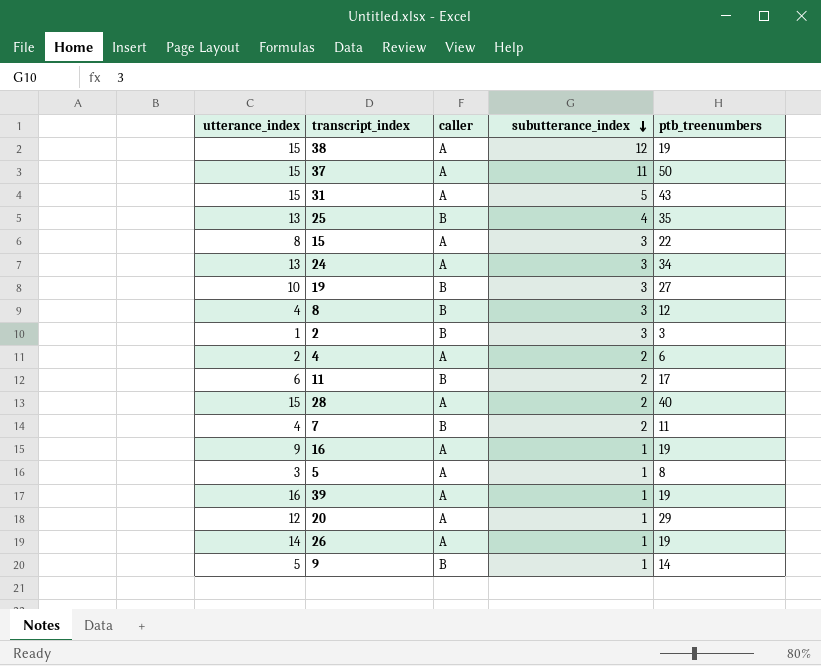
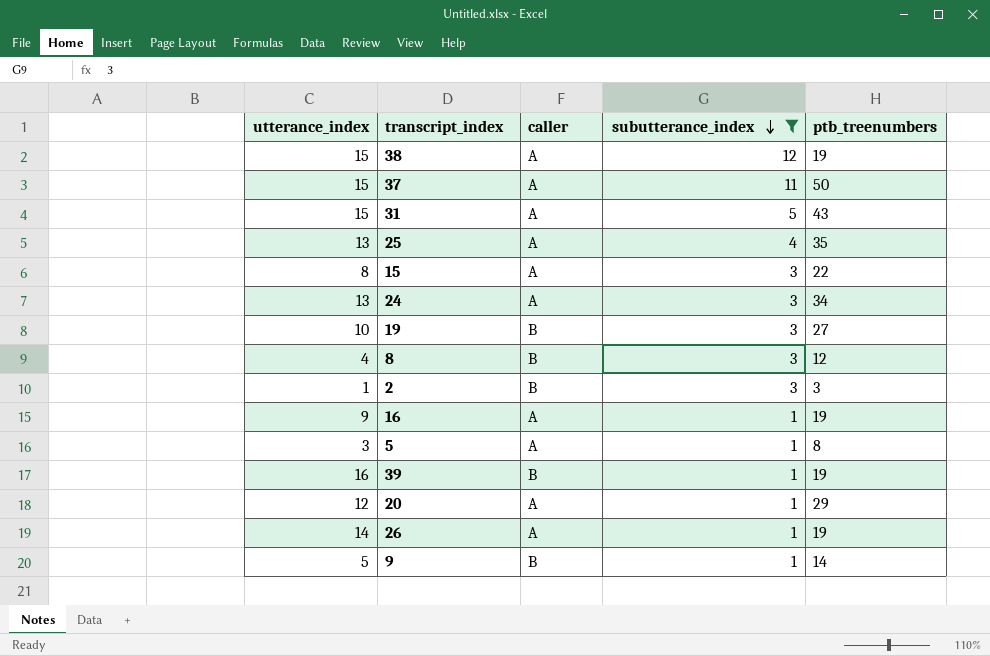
filter: none -> subutterance_index != 2
25 | caller: B -> A
39 | caller: A -> B

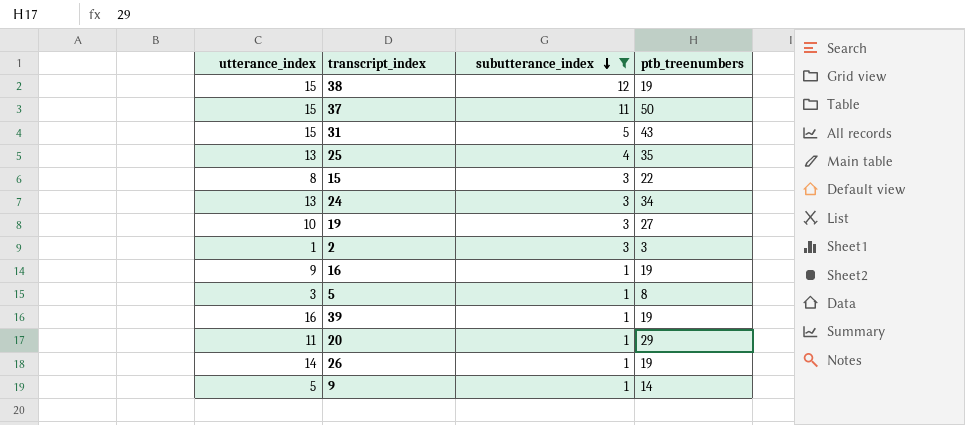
column caller | position: 3 -> none
row 8: 4 | B | 3 | 12 -> none
20 | utterance_index: 12 -> 11

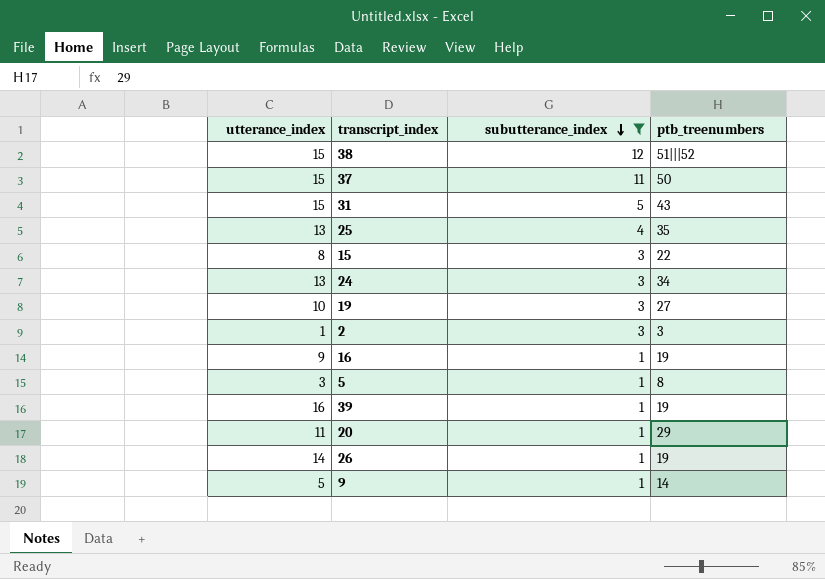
38 | ptb_treenumbers: 19 -> 51|||52

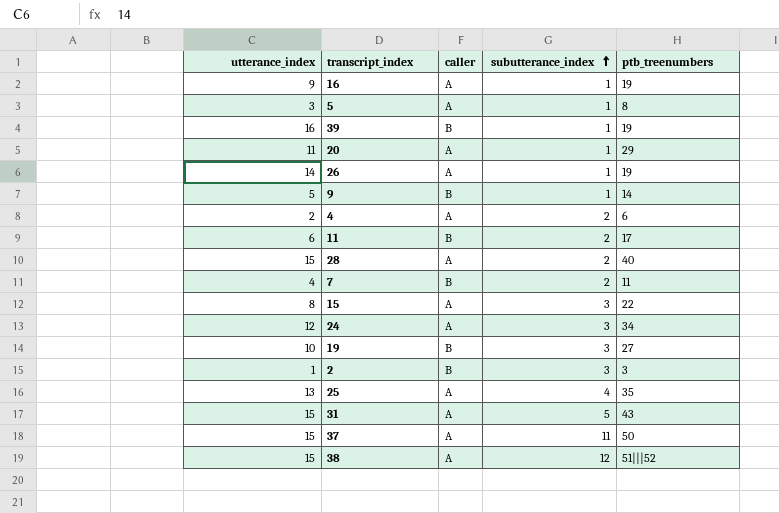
filter: subutterance_index != 2 -> none
row order: subutterance_index descending -> subutterance_index ascending
column caller | position: none -> 3
24 | utterance_index: 13 -> 12

